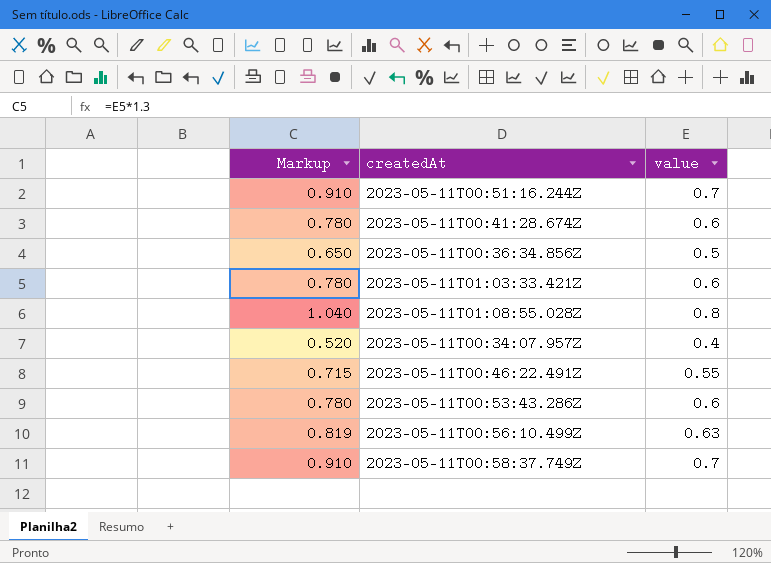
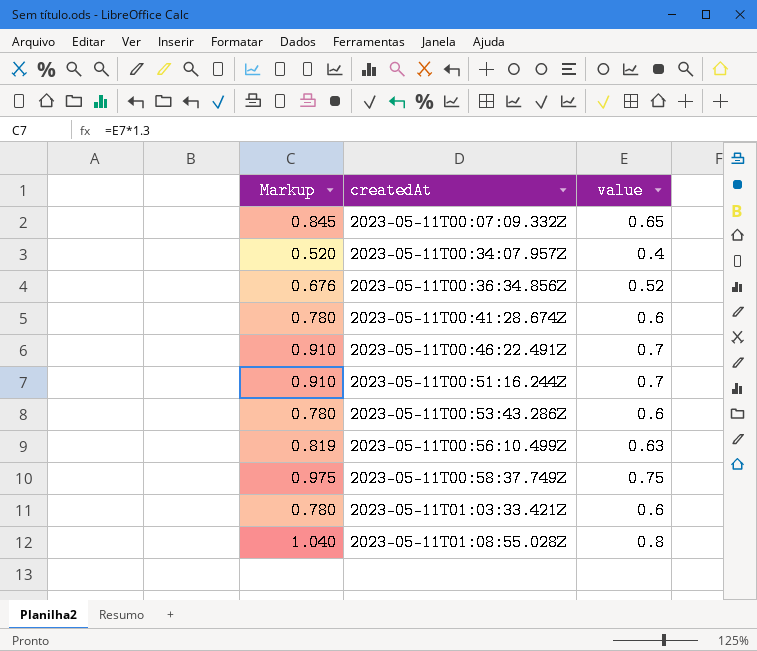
row order: none -> createdAt ascending
row 2023-05-11T00:07:09.332Z: none -> 0.845 | 0.65
2023-05-11T00:36:34.856Z | Markup: 0.650 -> 0.676
2023-05-11T00:36:34.856Z | value: 0.5 -> 0.52
2023-05-11T00:46:22.491Z | Markup: 0.715 -> 0.910
2023-05-11T00:46:22.491Z | value: 0.55 -> 0.7
2023-05-11T00:58:37.749Z | Markup: 0.910 -> 0.975
2023-05-11T00:58:37.749Z | value: 0.7 -> 0.75

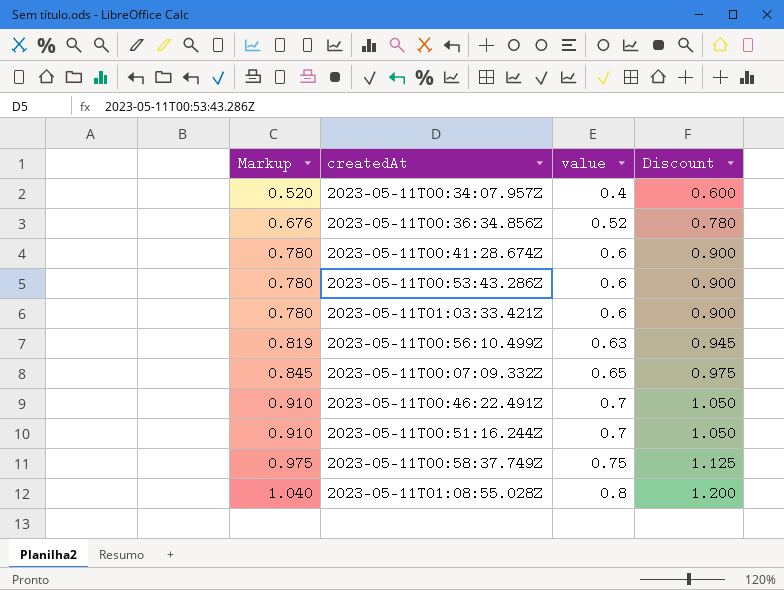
row order: createdAt ascending -> Markup ascending
column Discount | formula: none -> [value] * 1.5

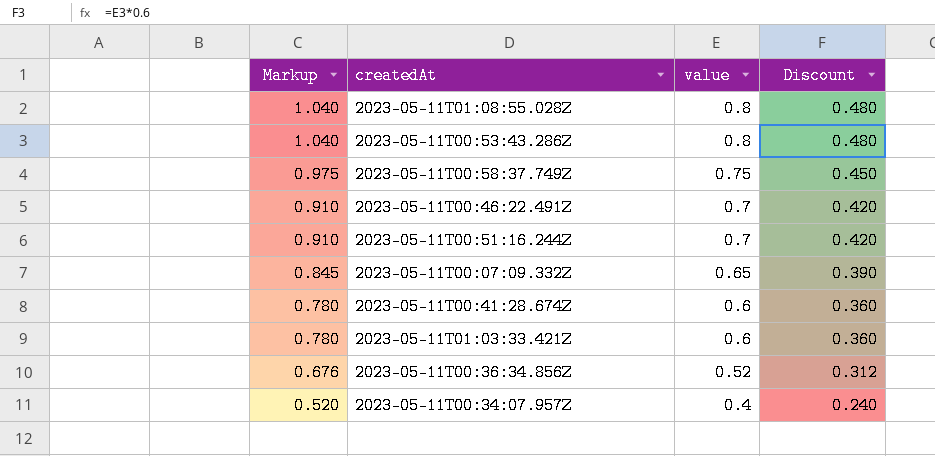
row order: Markup ascending -> Markup descending
column Discount | formula: [value] * 1.5 -> [value] * 0.6
row 2023-05-11T00:56:10.499Z: 0.819 | 0.63 | 0.945 -> none
2023-05-11T00:53:43.286Z | Markup: 0.780 -> 1.040
2023-05-11T00:53:43.286Z | value: 0.6 -> 0.8

